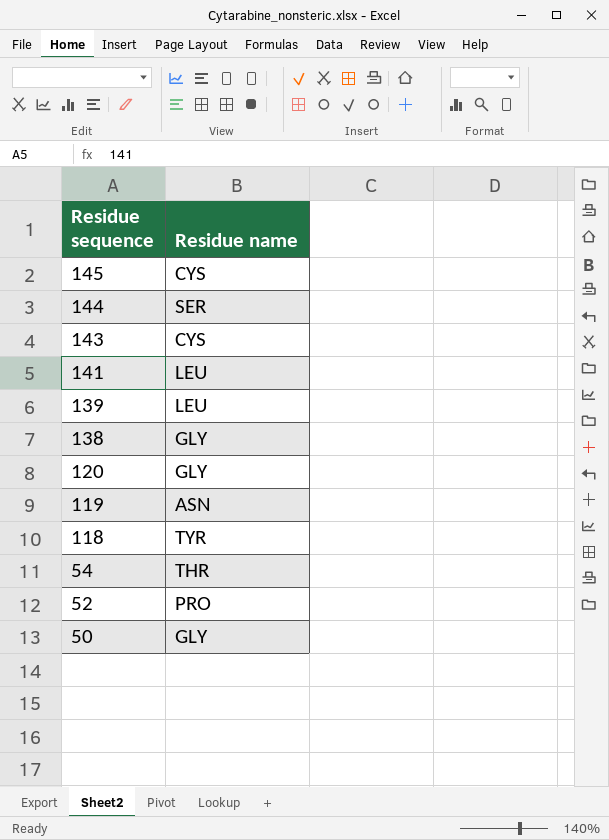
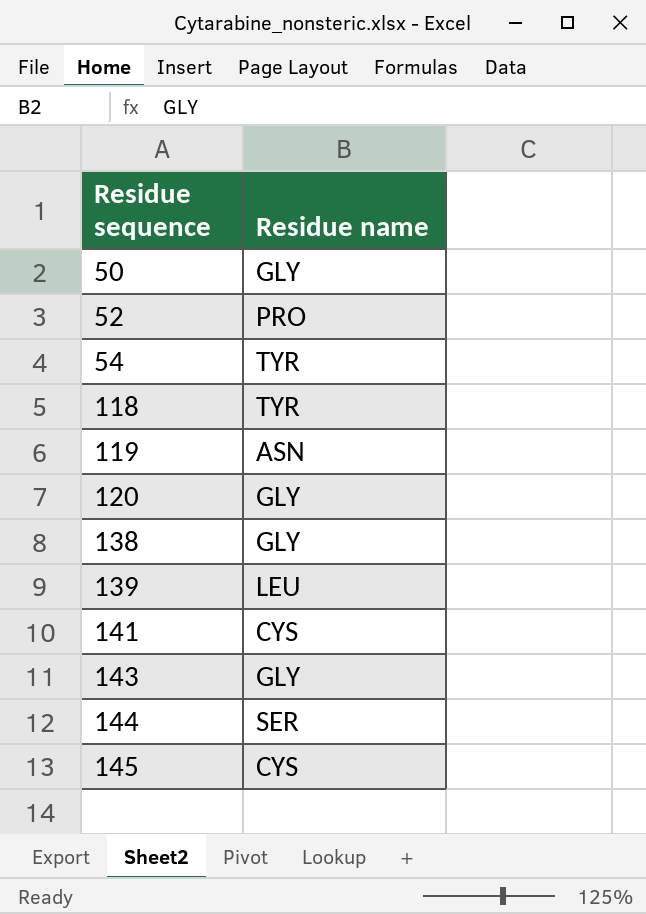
row order: Residue sequence descending -> Residue sequence ascending
54 | Residue name: THR -> TYR
141 | Residue name: LEU -> CYS
143 | Residue name: CYS -> GLY

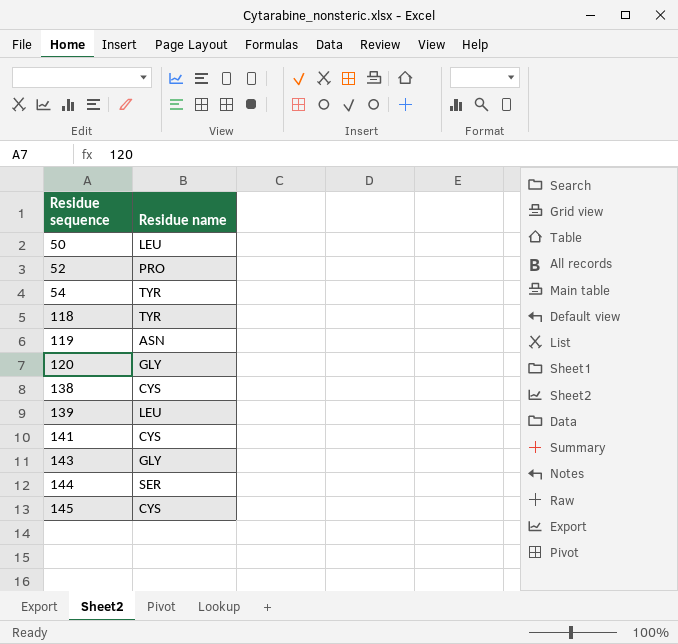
50 | Residue name: GLY -> LEU
138 | Residue name: GLY -> CYS

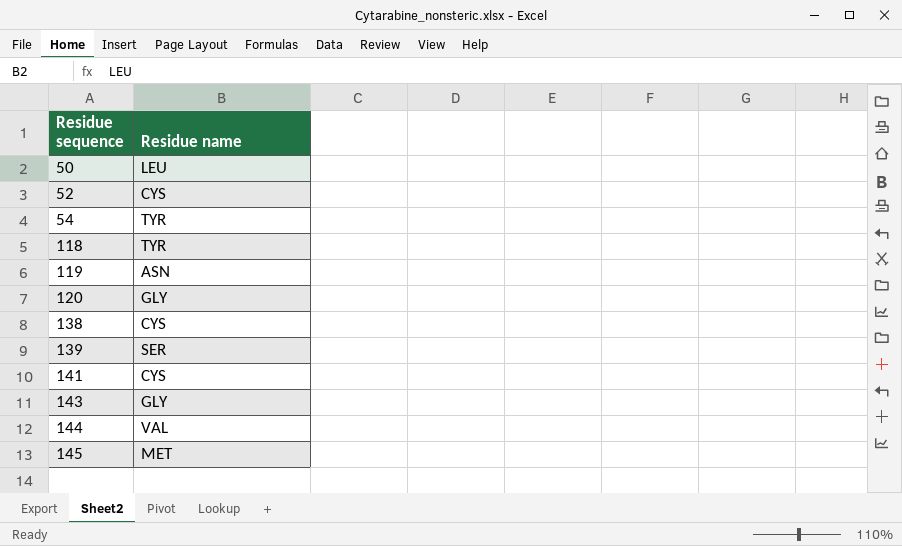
52 | Residue name: PRO -> CYS
139 | Residue name: LEU -> SER
144 | Residue name: SER -> VAL
145 | Residue name: CYS -> MET

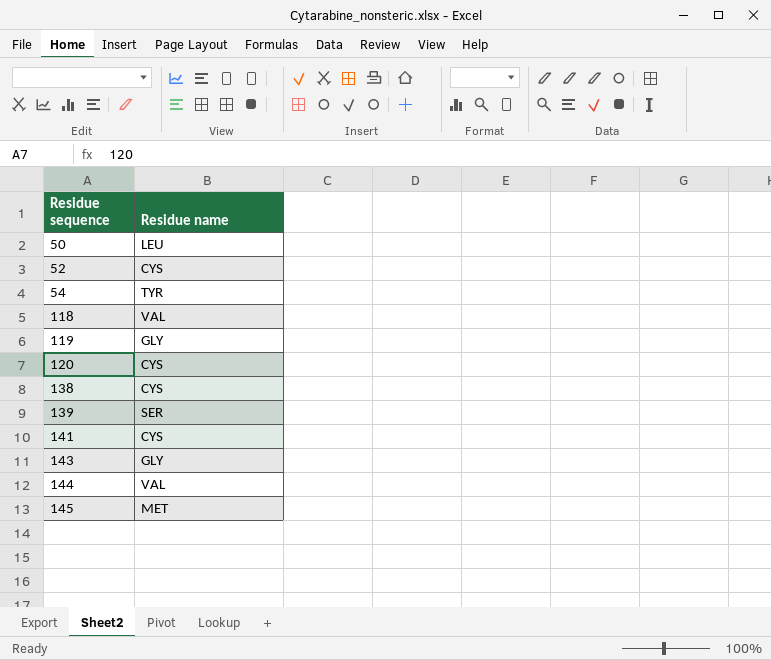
118 | Residue name: TYR -> VAL
119 | Residue name: ASN -> GLY
120 | Residue name: GLY -> CYS

